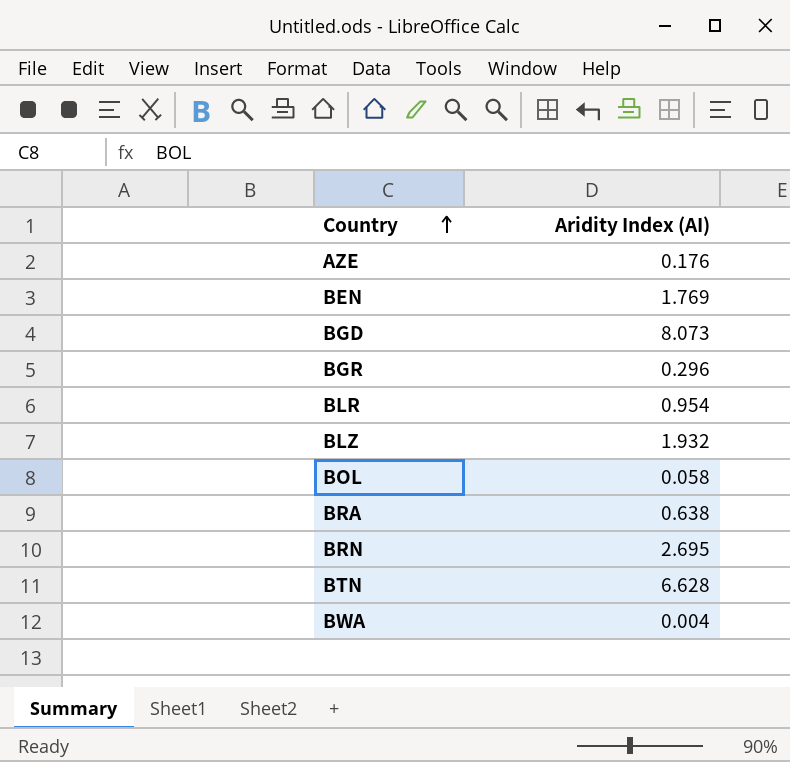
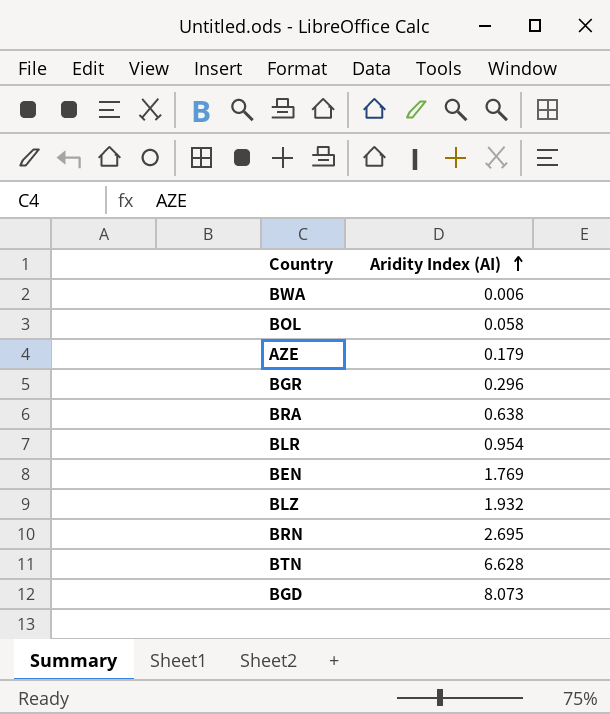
row order: Country ascending -> Aridity Index (AI) ascending
BWA | Aridity Index (AI): 0.004 -> 0.006
AZE | Aridity Index (AI): 0.176 -> 0.179

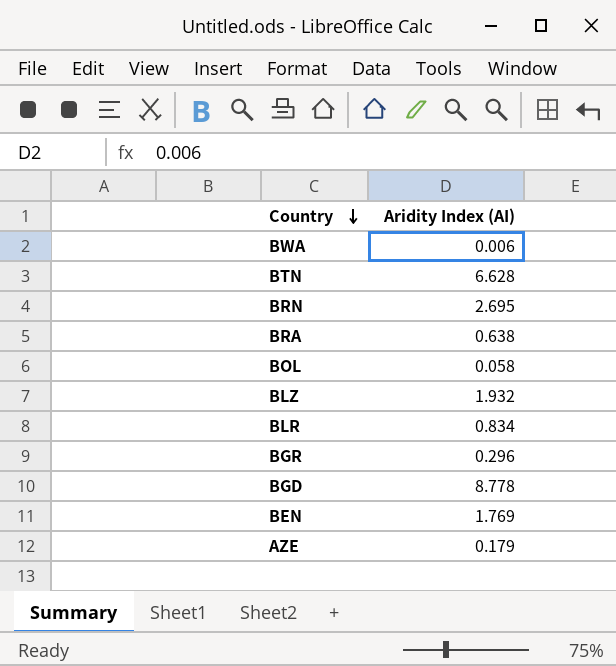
row order: Aridity Index (AI) ascending -> Country descending
BLR | Aridity Index (AI): 0.954 -> 0.834
BGD | Aridity Index (AI): 8.073 -> 8.778

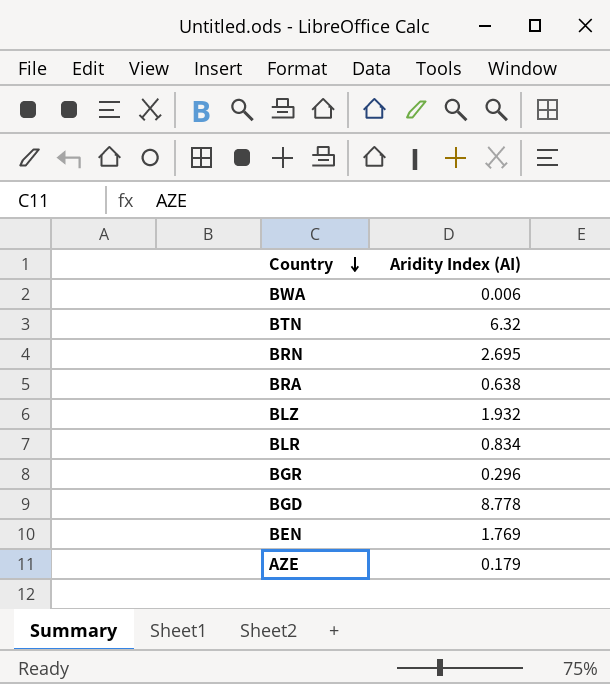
row BOL: 0.058 -> none
BTN | Aridity Index (AI): 6.628 -> 6.32

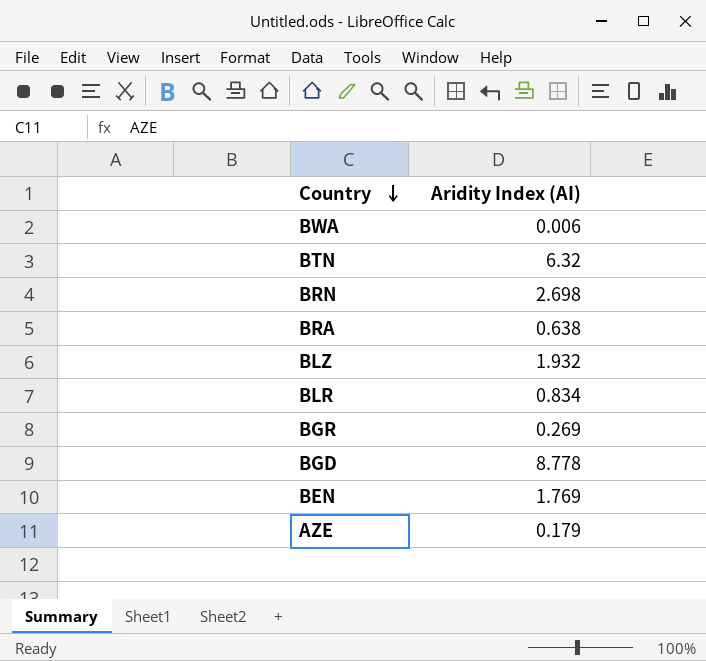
BRN | Aridity Index (AI): 2.695 -> 2.698
BGR | Aridity Index (AI): 0.296 -> 0.269

